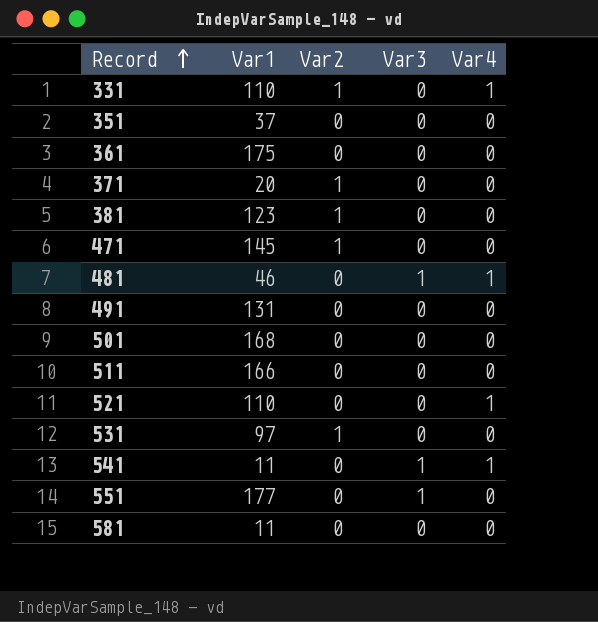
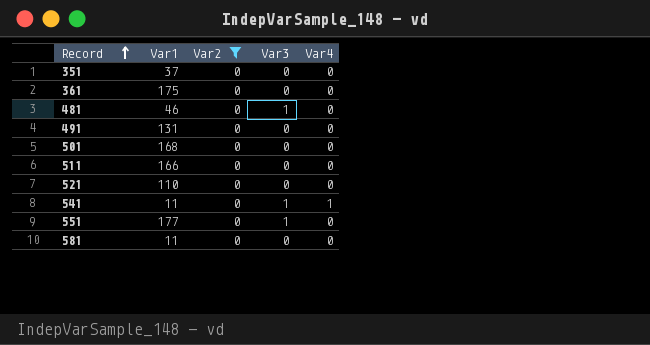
filter: none -> Var2 = 0
481 | Var4: 1 -> 0
521 | Var4: 1 -> 0

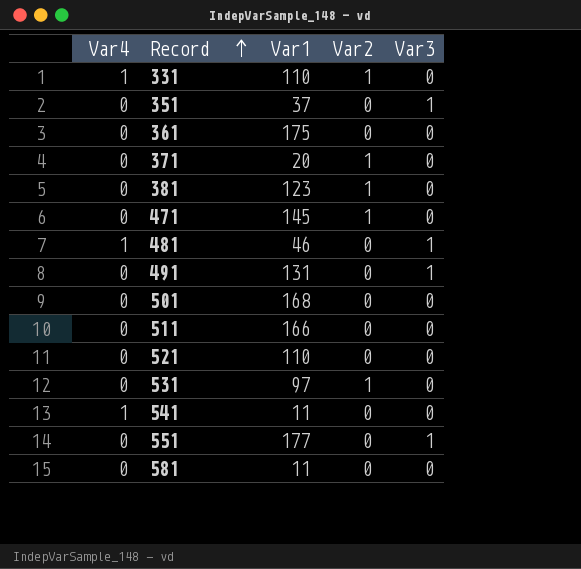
filter: Var2 = 0 -> none
column Var4 | position: 5 -> 1
351 | Var3: 0 -> 1
481 | Var4: 0 -> 1
491 | Var3: 0 -> 1
541 | Var3: 1 -> 0

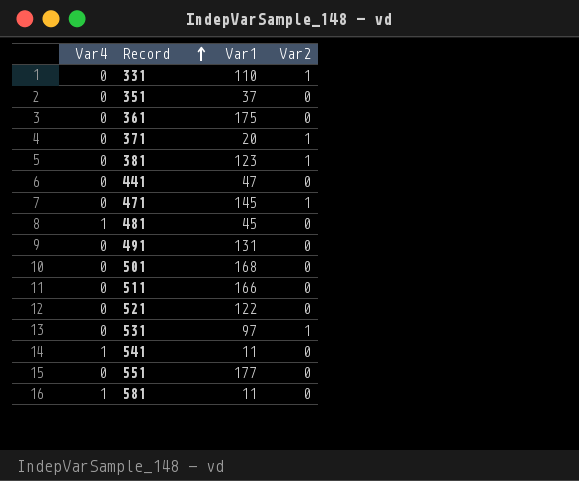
column Var3 | position: 5 -> none
331 | Var4: 1 -> 0
row 441: none -> 0 | 47 | 0
481 | Var1: 46 -> 45
521 | Var1: 110 -> 122
581 | Var4: 0 -> 1

